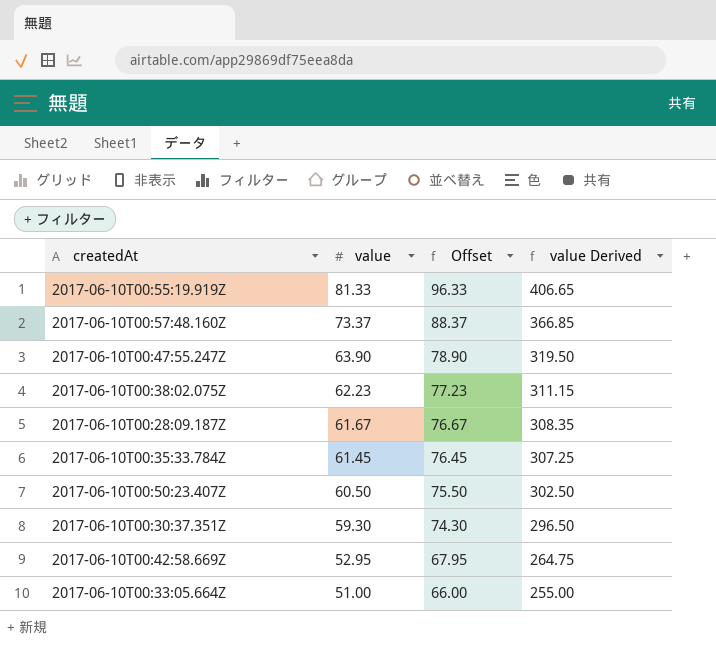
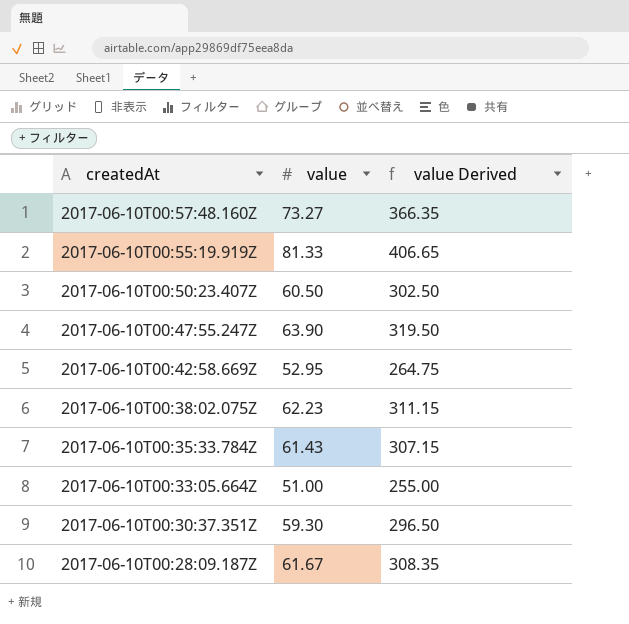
row order: value descending -> createdAt descending
column Offset | formula: [value] + 15 -> none
2017-06-10T00:57:48.160Z | value: 73.37 -> 73.27
2017-06-10T00:57:48.160Z | value Derived: 366.85 -> 366.35
2017-06-10T00:35:33.784Z | value: 61.45 -> 61.43
2017-06-10T00:35:33.784Z | value Derived: 307.25 -> 307.15

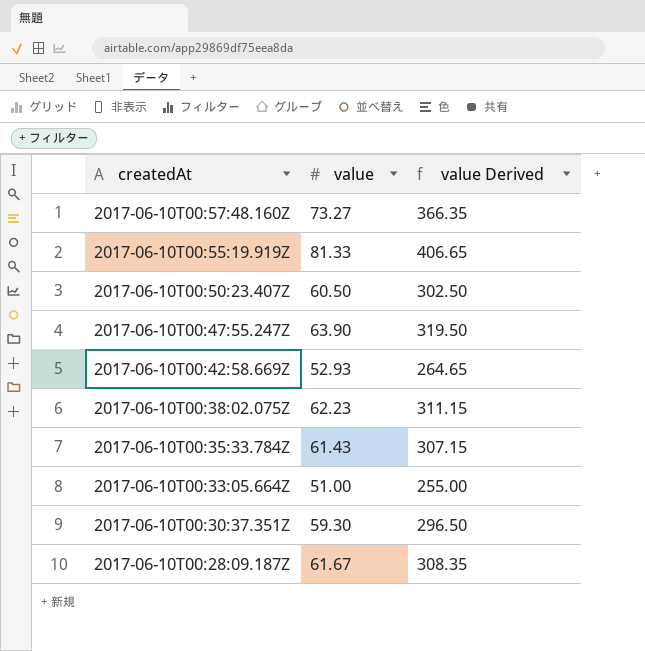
2017-06-10T00:42:58.669Z | value: 52.95 -> 52.93
2017-06-10T00:42:58.669Z | value Derived: 264.75 -> 264.65

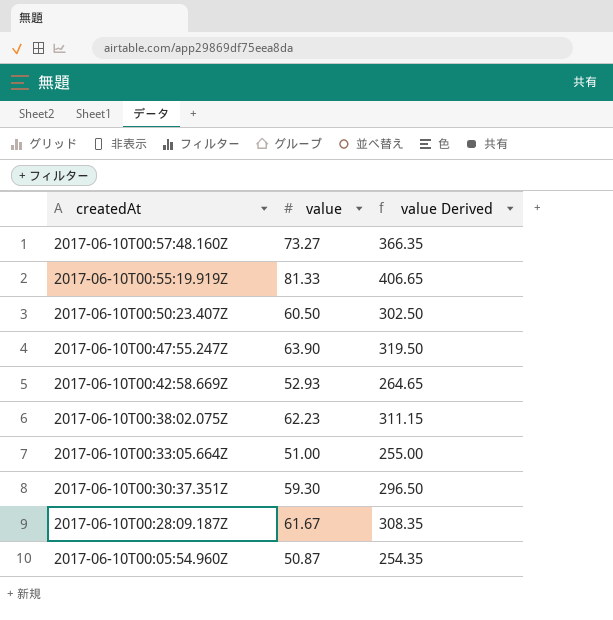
row 2017-06-10T00:35:33.784Z: 61.43 | 307.15 -> none
row 2017-06-10T00:05:54.960Z: none -> 50.87 | 254.35

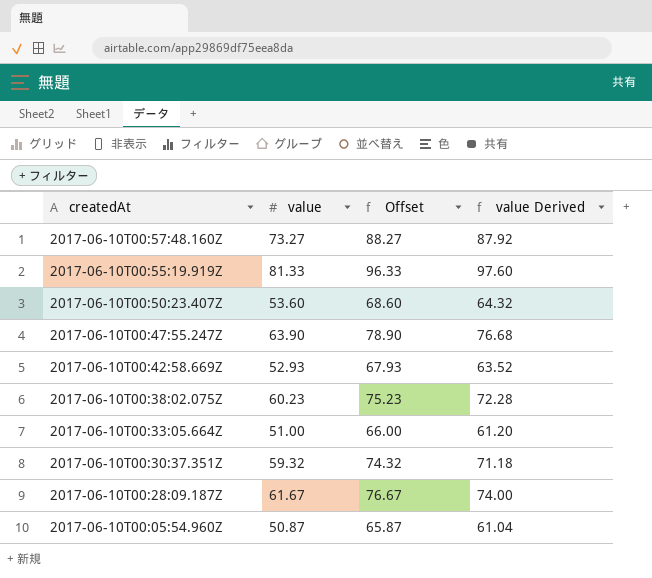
column Offset | formula: none -> [value] + 15
column value Derived | formula: [value] * 5 -> [value] * 1.2
2017-06-10T00:50:23.407Z | value: 60.50 -> 53.60
2017-06-10T00:38:02.075Z | value: 62.23 -> 60.23
2017-06-10T00:30:37.351Z | value: 59.30 -> 59.32

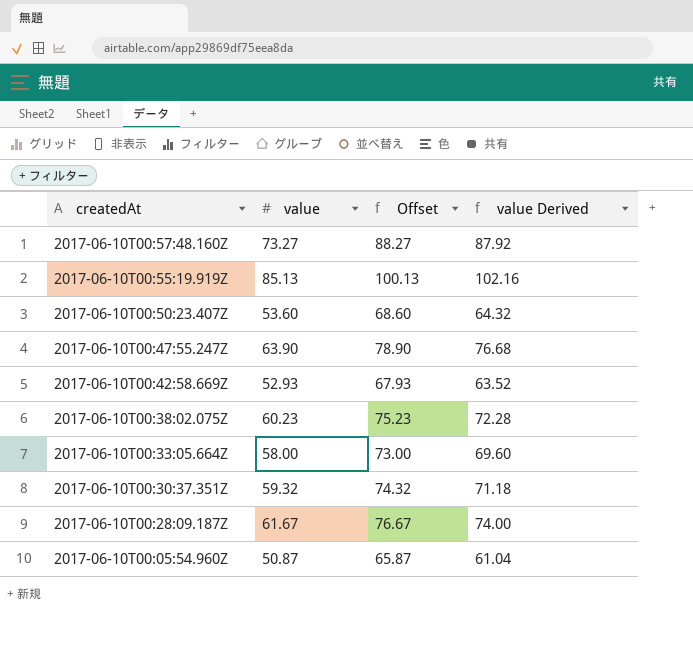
2017-06-10T00:55:19.919Z | value: 81.33 -> 85.13
2017-06-10T00:55:19.919Z | Offset: 96.33 -> 100.13
2017-06-10T00:55:19.919Z | value Derived: 97.60 -> 102.16
2017-06-10T00:33:05.664Z | value: 51.00 -> 58.00
2017-06-10T00:33:05.664Z | Offset: 66.00 -> 73.00
2017-06-10T00:33:05.664Z | value Derived: 61.20 -> 69.60

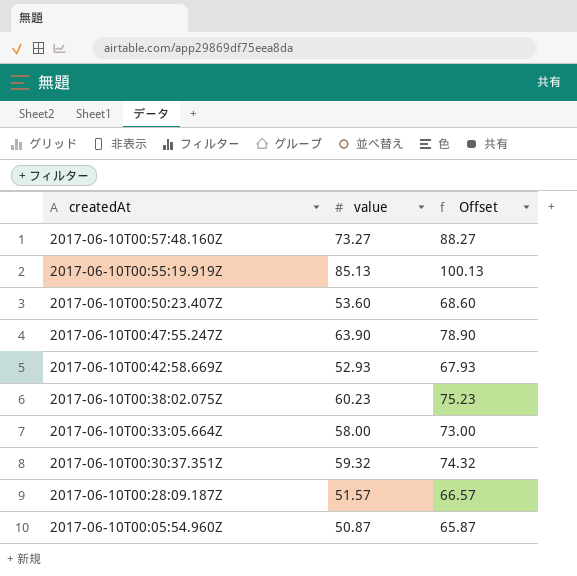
column value Derived | formula: [value] * 1.2 -> none
2017-06-10T00:28:09.187Z | value: 61.67 -> 51.57
2017-06-10T00:28:09.187Z | Offset: 76.67 -> 66.57

